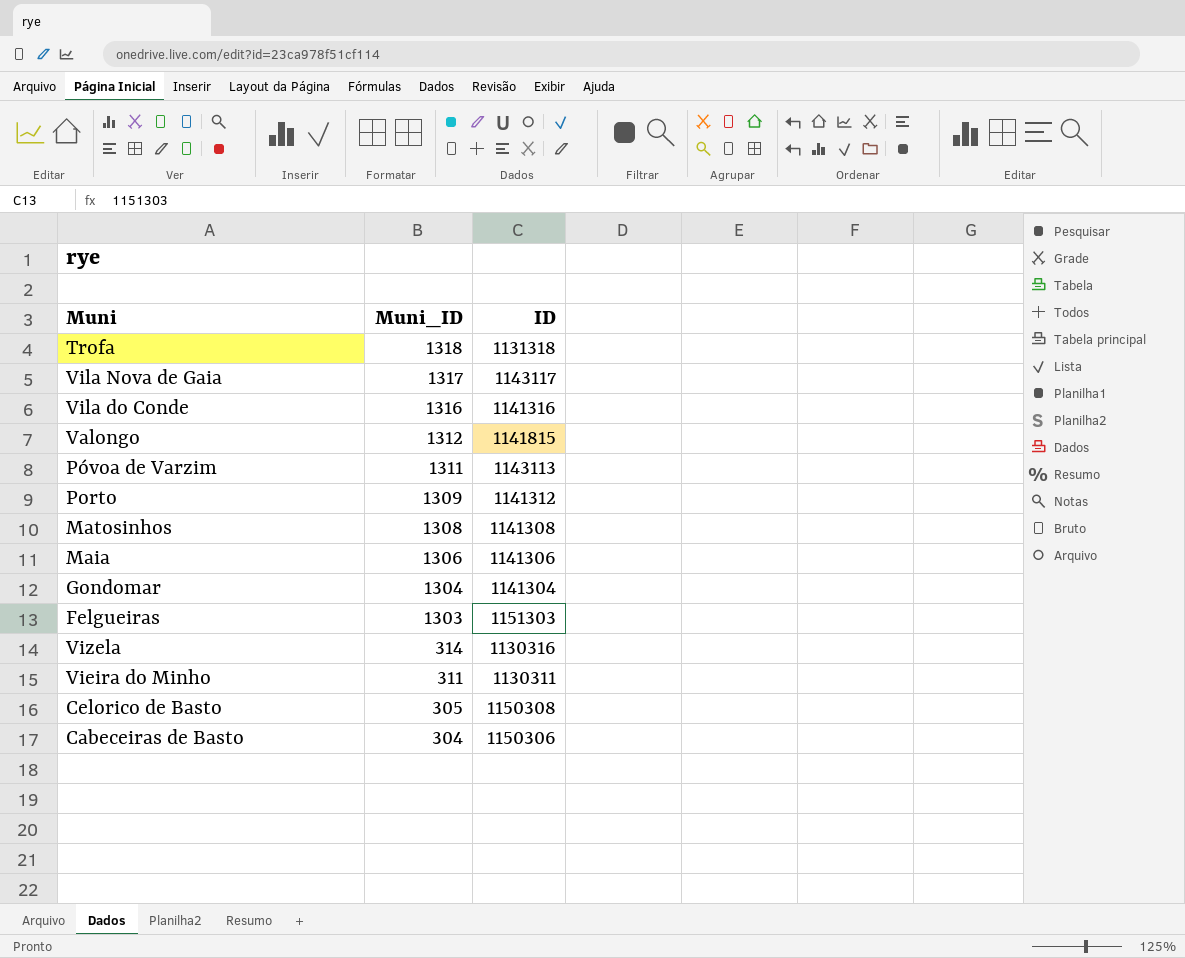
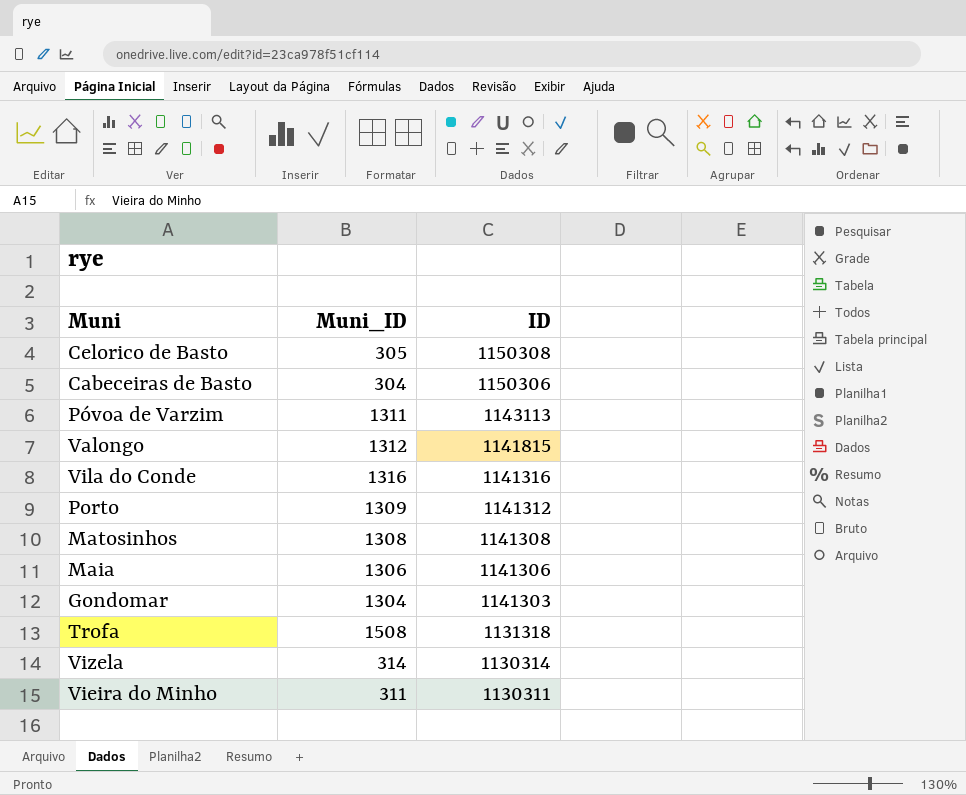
row order: Muni_ID descending -> ID descending
row Vila Nova de Gaia: 1317 | 1143117 -> none
row Felgueiras: 1303 | 1151303 -> none
Gondomar | ID: 1141304 -> 1141303
Trofa | Muni_ID: 1318 -> 1508
Vizela | ID: 1130316 -> 1130314

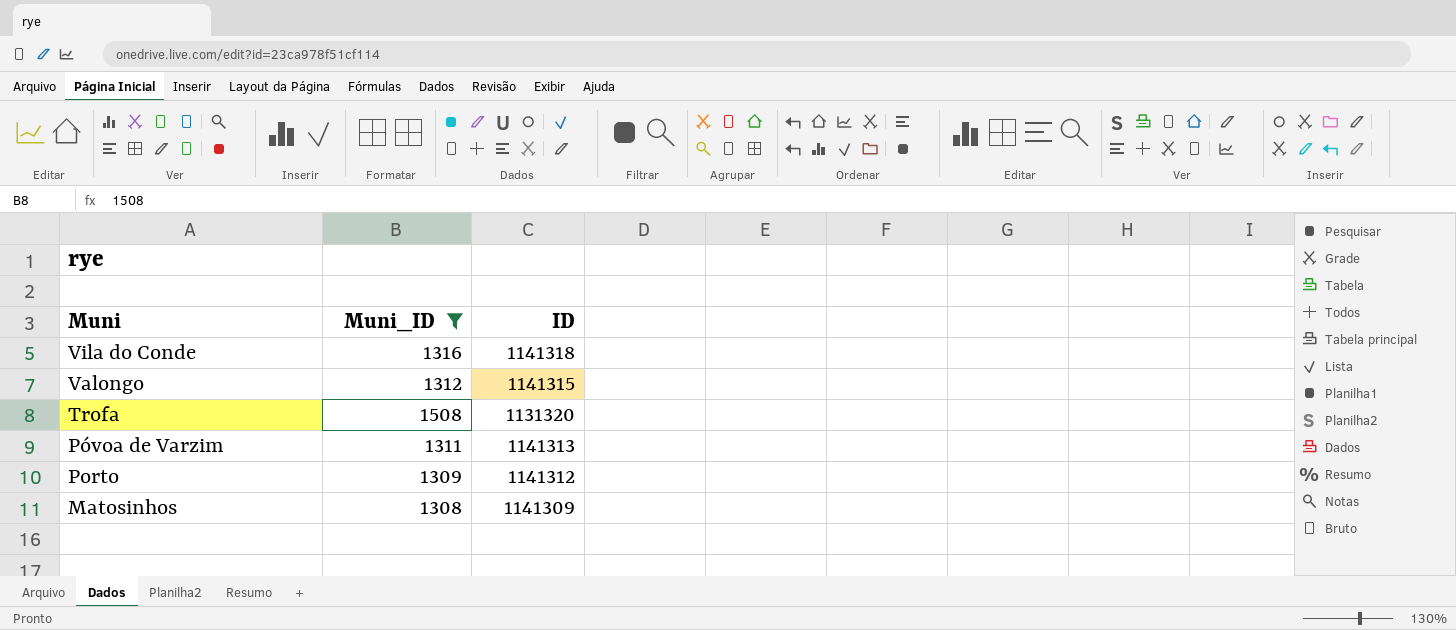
filter: none -> Muni_ID >= 1308
row order: ID descending -> Muni descending
Vila do Conde | ID: 1141316 -> 1141318
Valongo | ID: 1141815 -> 1141315
Trofa | ID: 1131318 -> 1131320
Póvoa de Varzim | ID: 1143113 -> 1141313
Matosinhos | ID: 1141308 -> 1141309

